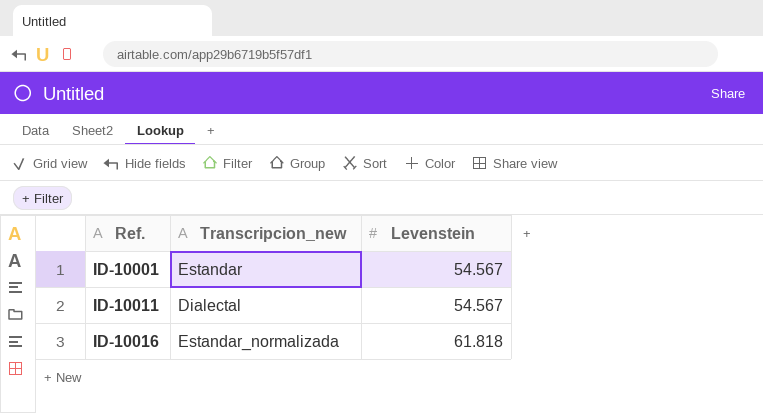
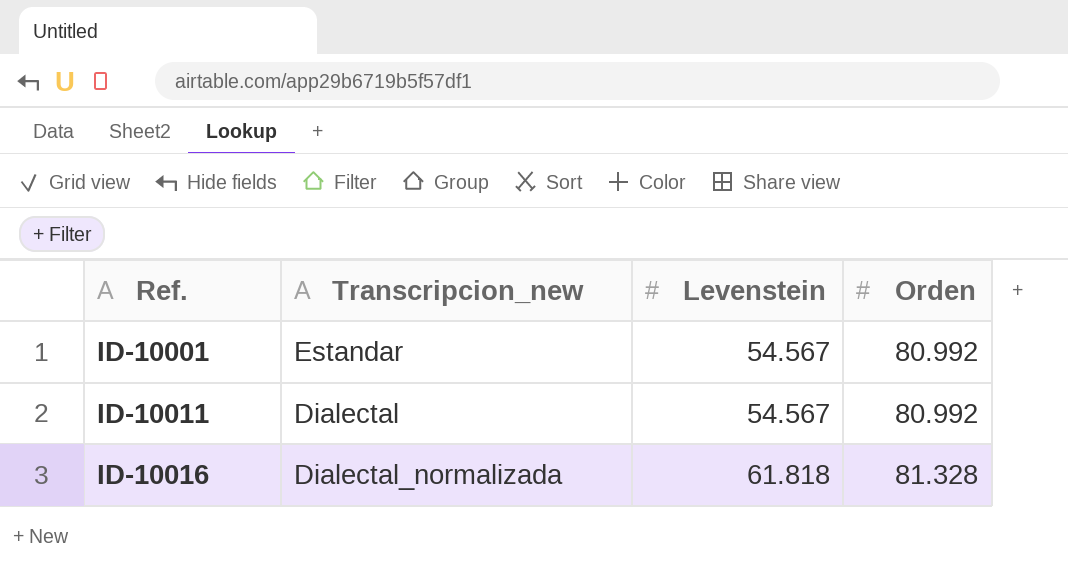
column Orden | position: none -> 4
ID-10016 | Transcripcion_new: Estandar_normalizada -> Dialectal_normalizada

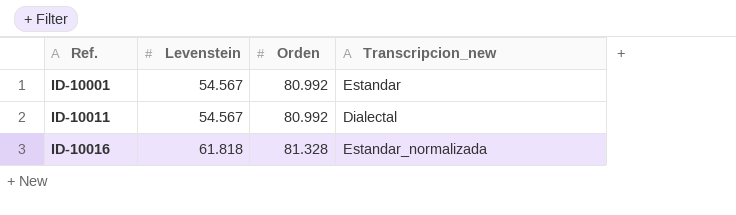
column Transcripcion_new | position: 2 -> 4
ID-10016 | Transcripcion_new: Dialectal_normalizada -> Estandar_normalizada

